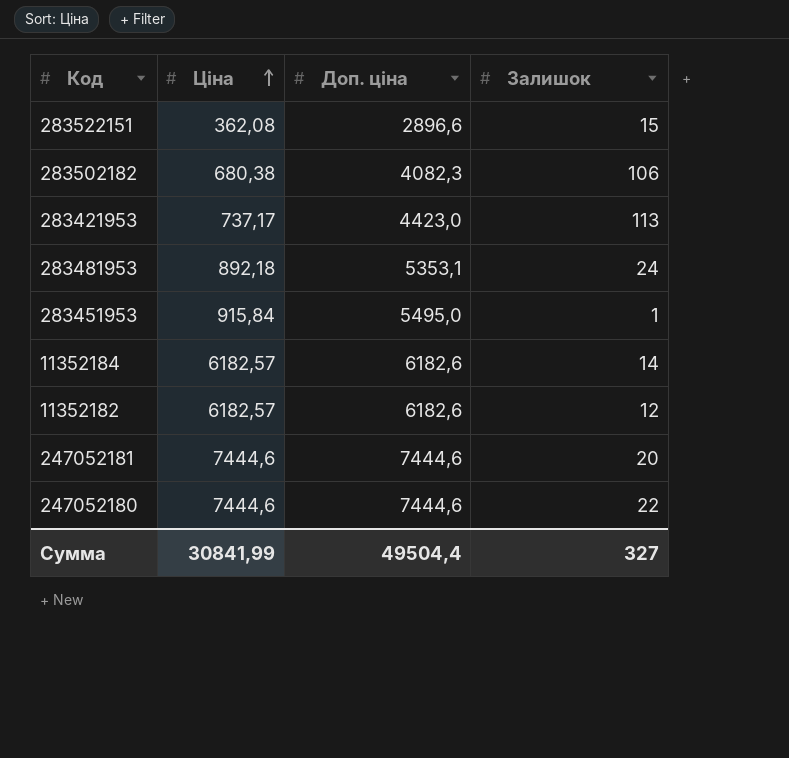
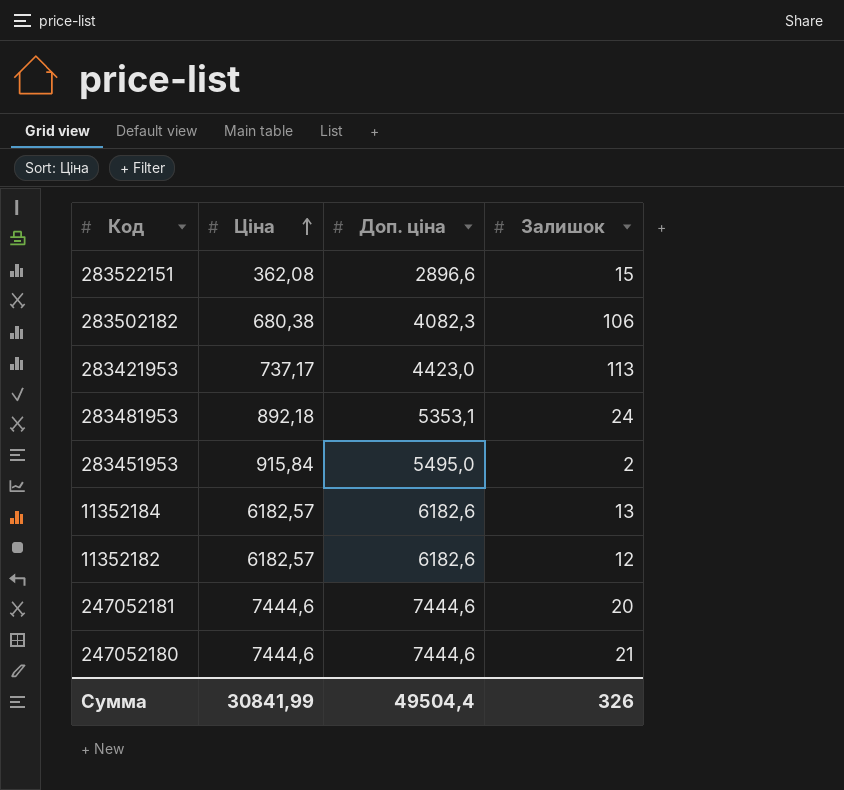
283451953 | Залишок: 1 -> 2
11352184 | Залишок: 14 -> 13
247052180 | Залишок: 22 -> 21
Сумма | Залишок: 327 -> 326

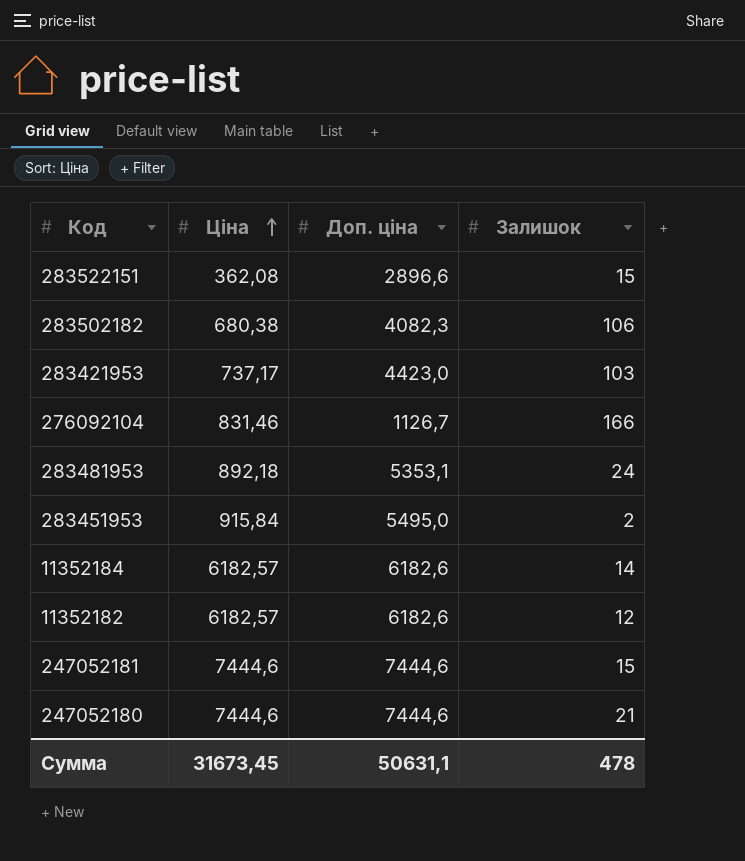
283421953 | Залишок: 113 -> 103
row 276092104: none -> 831,46 | 1126,7 | 166
11352184 | Залишок: 13 -> 14
247052181 | Залишок: 20 -> 15
Сумма | Ціна: 30841,99 -> 31673,45
Сумма | Доп. ціна: 49504,4 -> 50631,1
Сумма | Залишок: 326 -> 478

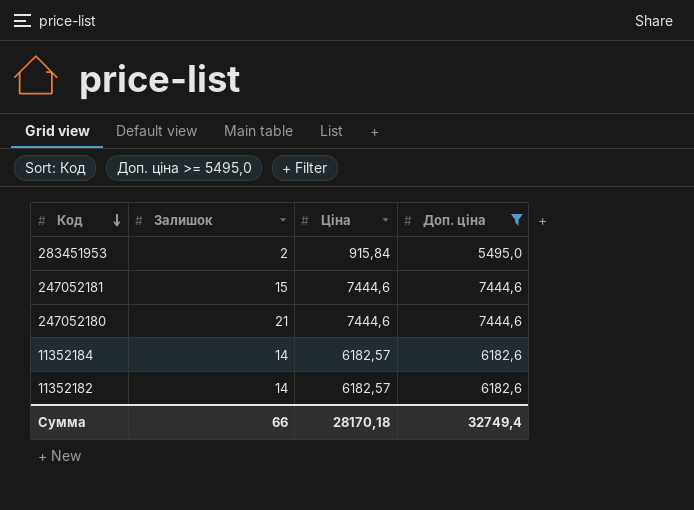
filter: none -> Доп. ціна >= 5495,0
row order: Ціна ascending -> Код descending
column Залишок | position: 4 -> 2
11352182 | Залишок: 12 -> 14
Сумма | Залишок: 478 -> 66
Сумма | Ціна: 31673,45 -> 28170,18
Сумма | Доп. ціна: 50631,1 -> 32749,4

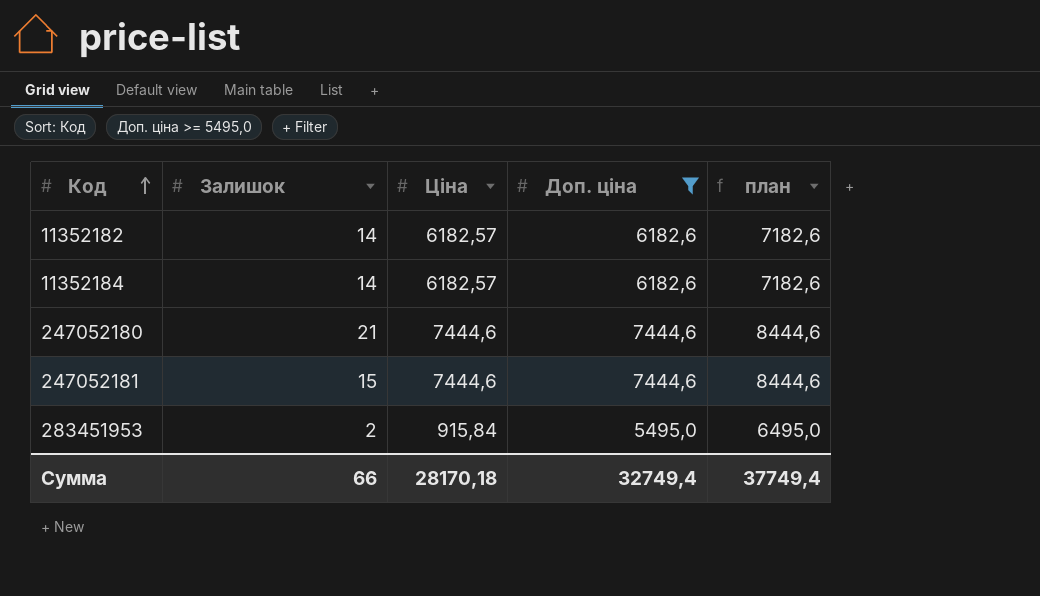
row order: Код descending -> Код ascending
column план | formula: none -> [Доп. ціна] + 1000

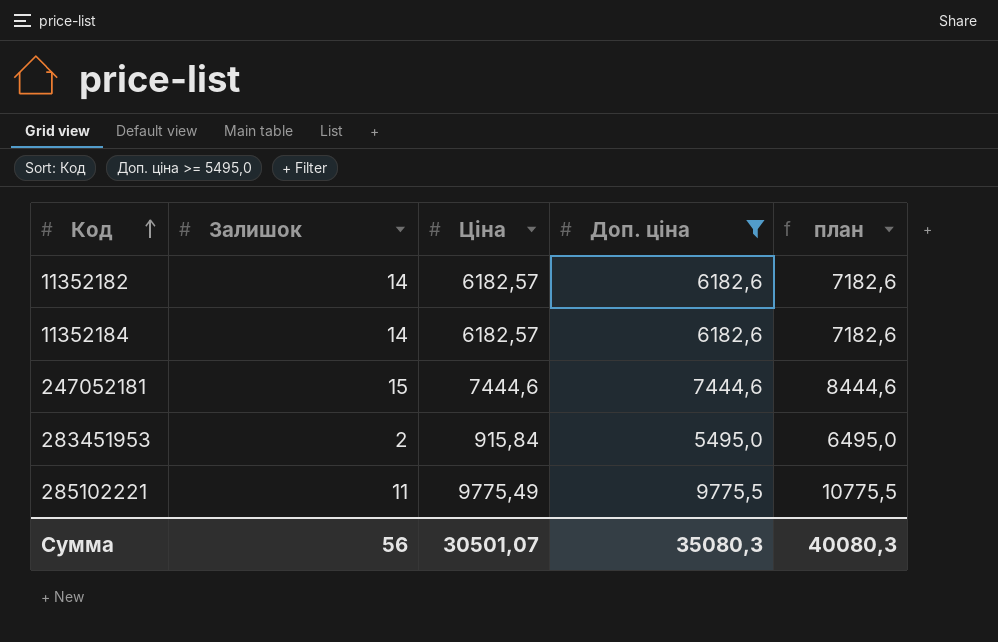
row 247052180: 21 | 7444,6 | 7444,6 | 8444,6 -> none
row 285102221: none -> 11 | 9775,49 | 9775,5 | 10775,5
Сумма | Залишок: 66 -> 56
Сумма | Ціна: 28170,18 -> 30501,07
Сумма | Доп. ціна: 32749,4 -> 35080,3
Сумма | план: 37749,4 -> 40080,3

